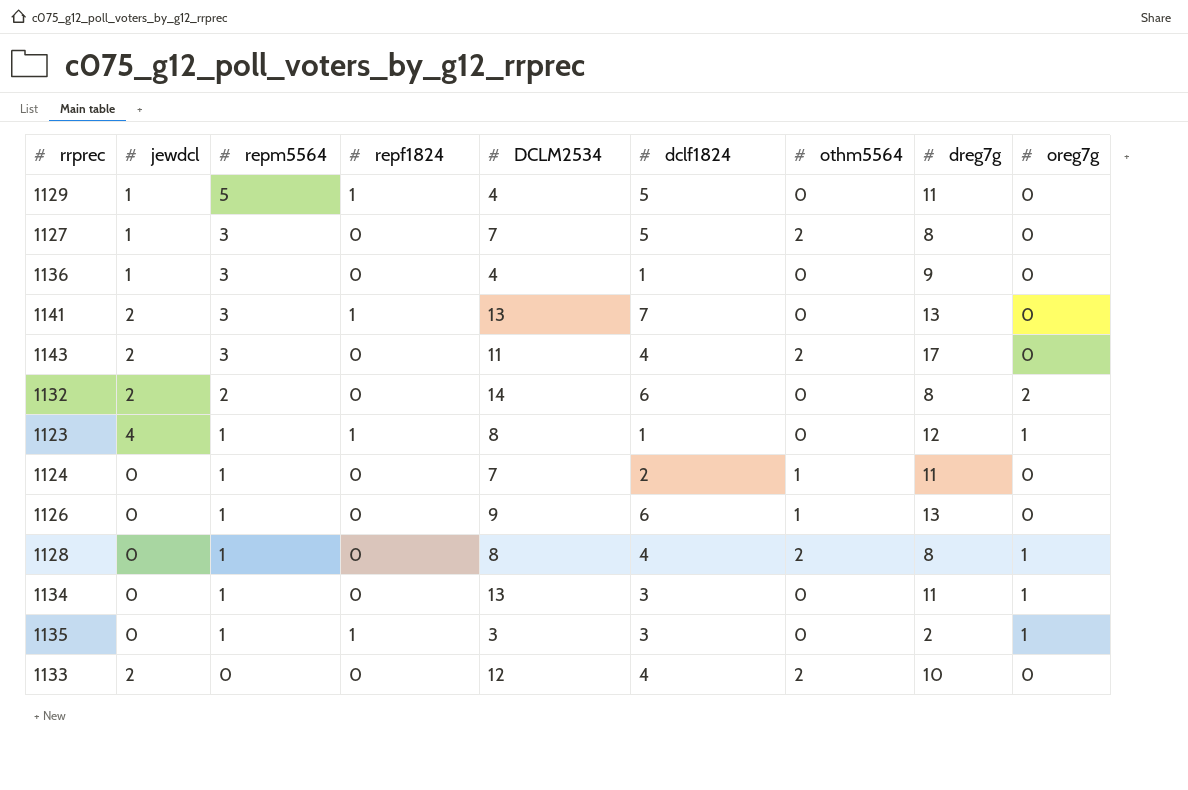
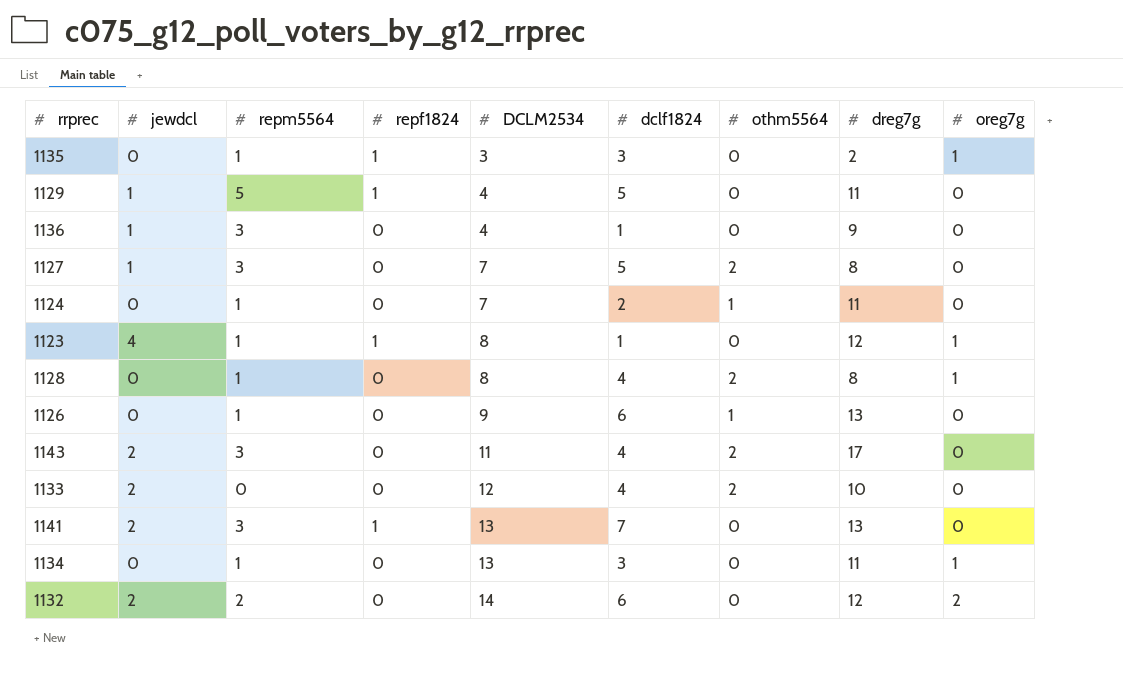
row order: repm5564 descending -> DCLM2534 ascending
1132 | dreg7g: 8 -> 12

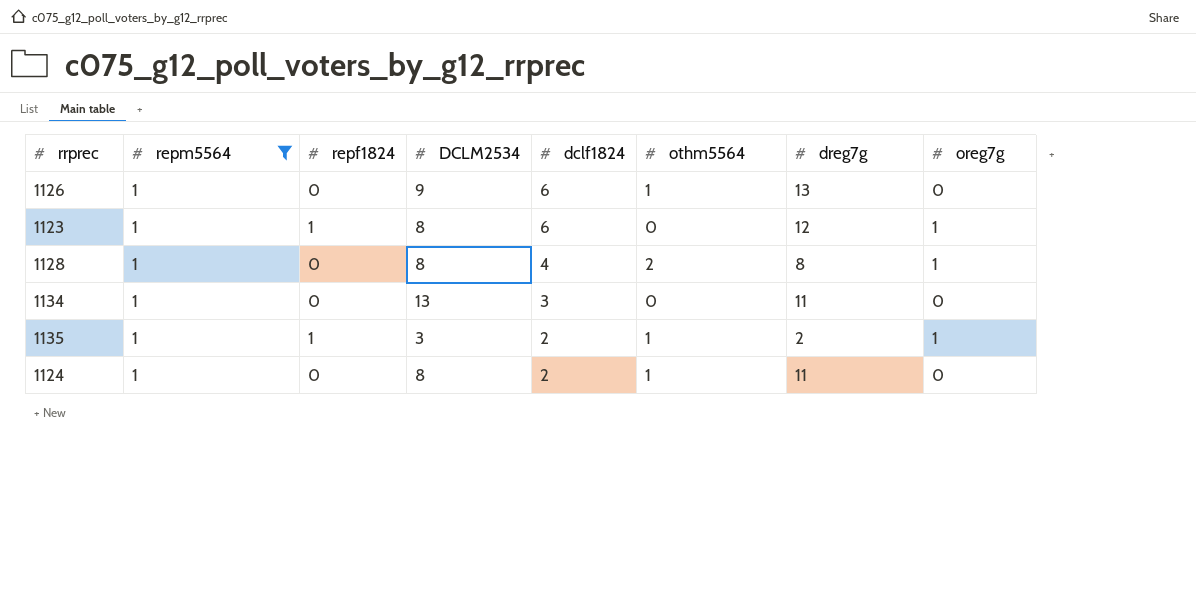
filter: none -> repm5564 = 1
row order: DCLM2534 ascending -> dclf1824 descending
column jewdcl | position: 2 -> none
1123 | dclf1824: 1 -> 6
1134 | oreg7g: 1 -> 0
1135 | dclf1824: 3 -> 2
1135 | othm5564: 0 -> 1
1124 | DCLM2534: 7 -> 8

